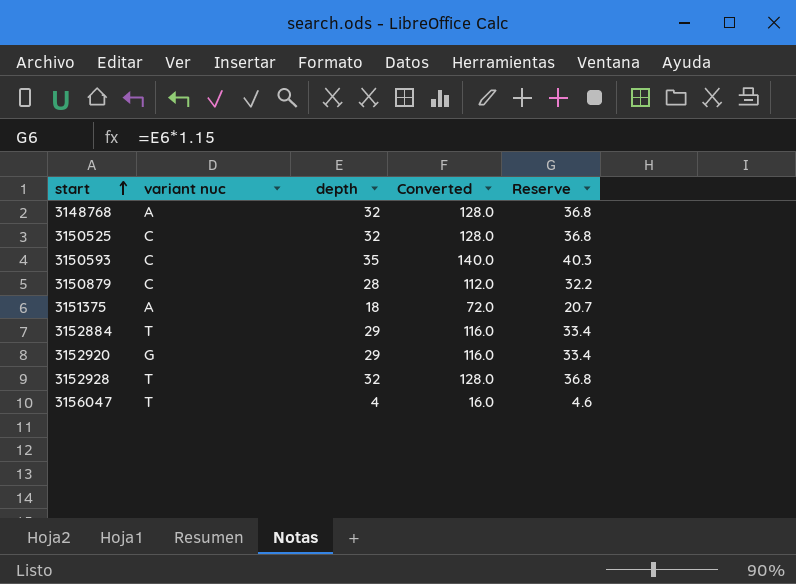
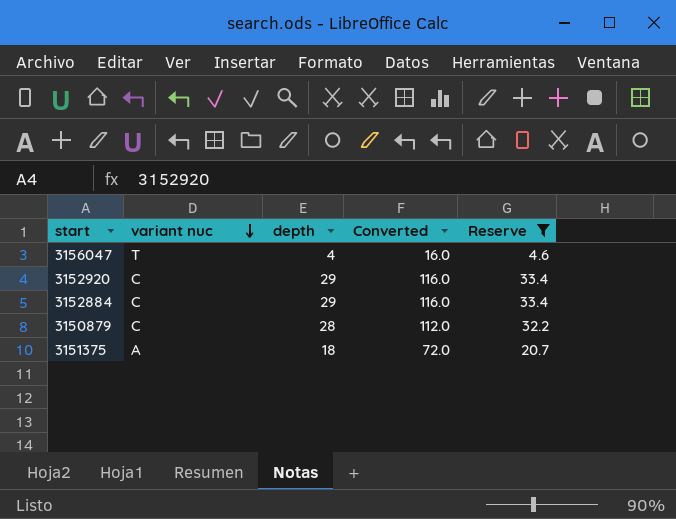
filter: none -> Reserve <= 33.4
row order: start ascending -> variant nuc descending
3152920 | variant nuc: G -> C
3152884 | variant nuc: T -> C

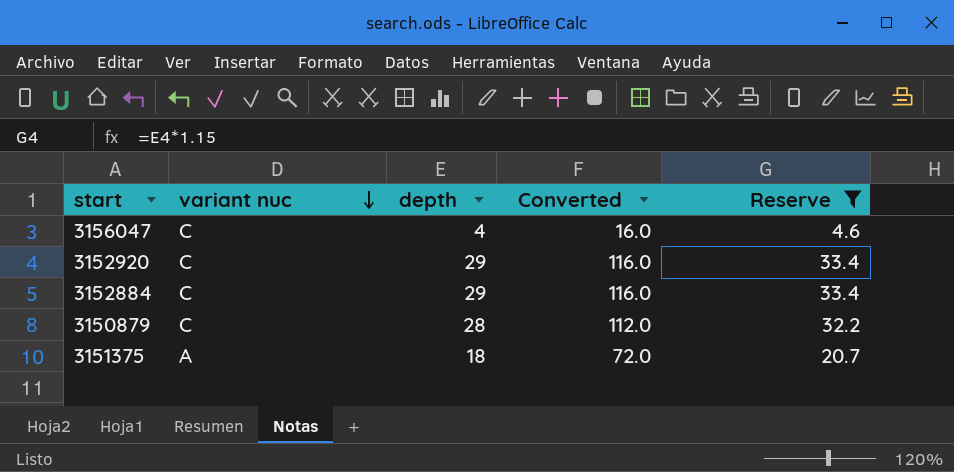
3156047 | variant nuc: T -> C

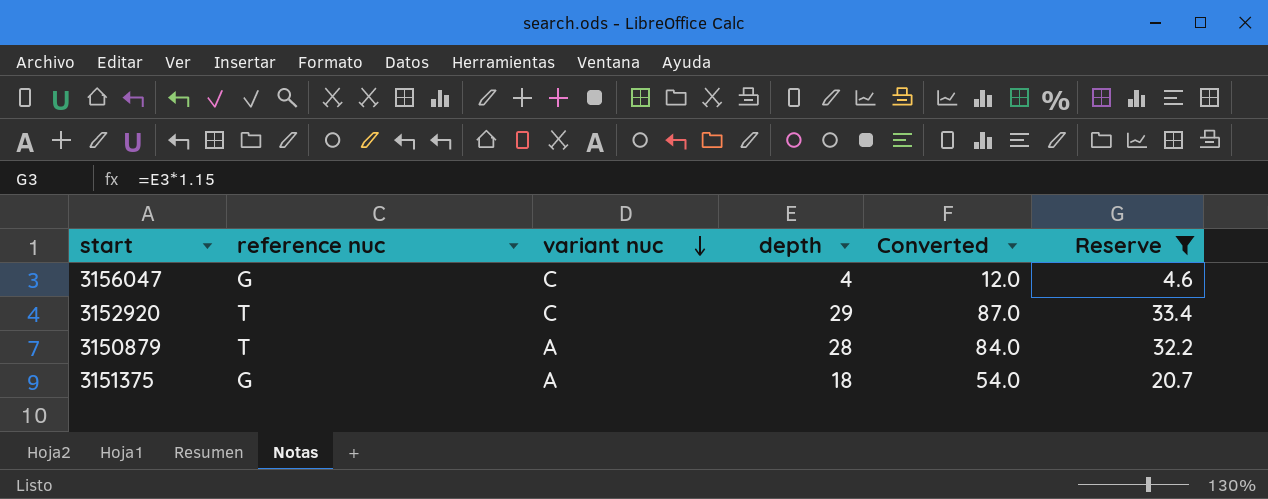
column reference nuc | position: none -> 2
column Converted | formula: [depth] * 4 -> [depth] * 3
row 3152884: C | 29 | 116.0 | 33.4 -> none
3150879 | variant nuc: C -> A

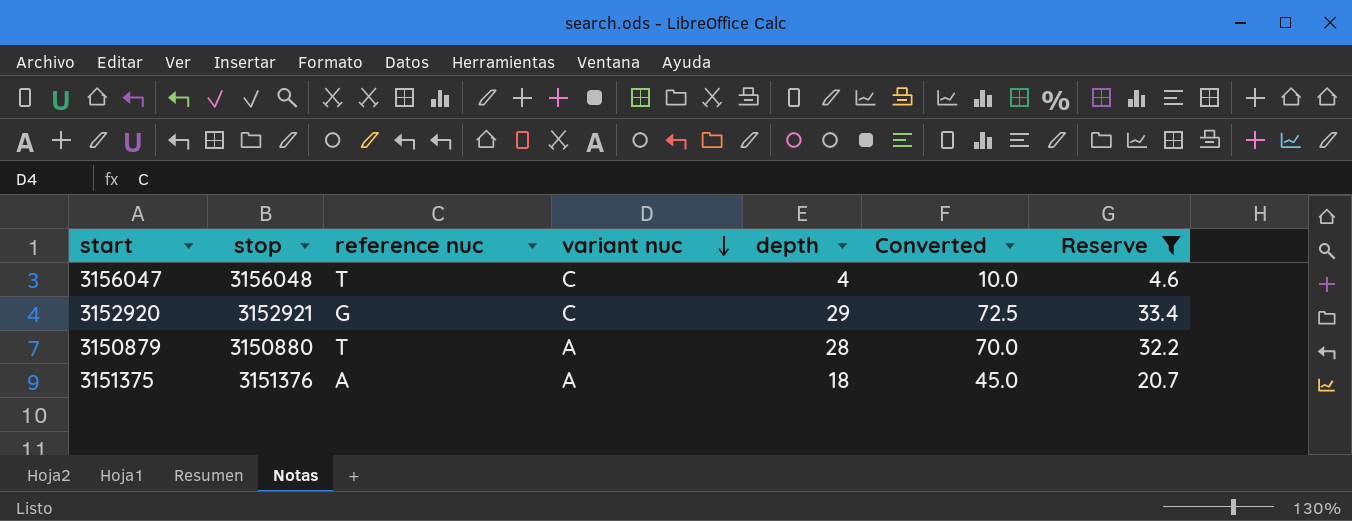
column stop | position: none -> 2
column Converted | formula: [depth] * 3 -> [depth] * 2.5
3156047 | reference nuc: G -> T
3152920 | reference nuc: T -> G
3151375 | reference nuc: G -> A

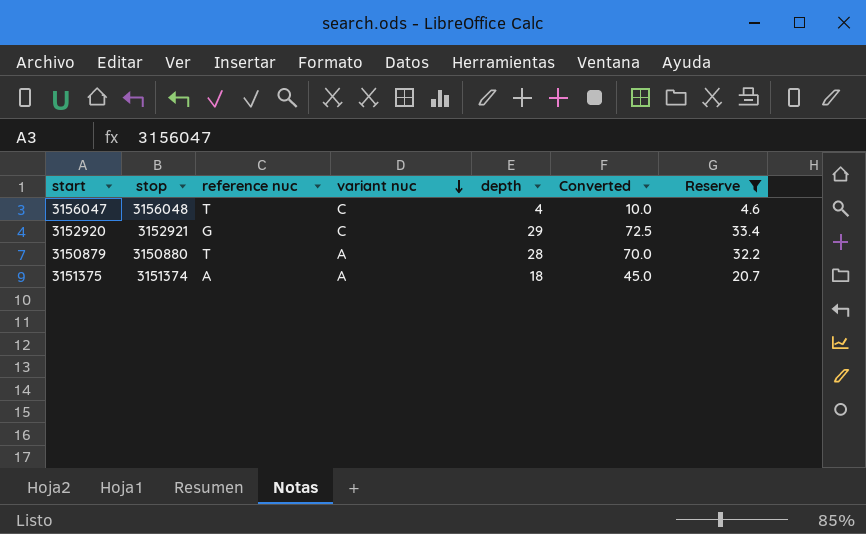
3151375 | stop: 3151376 -> 3151374

